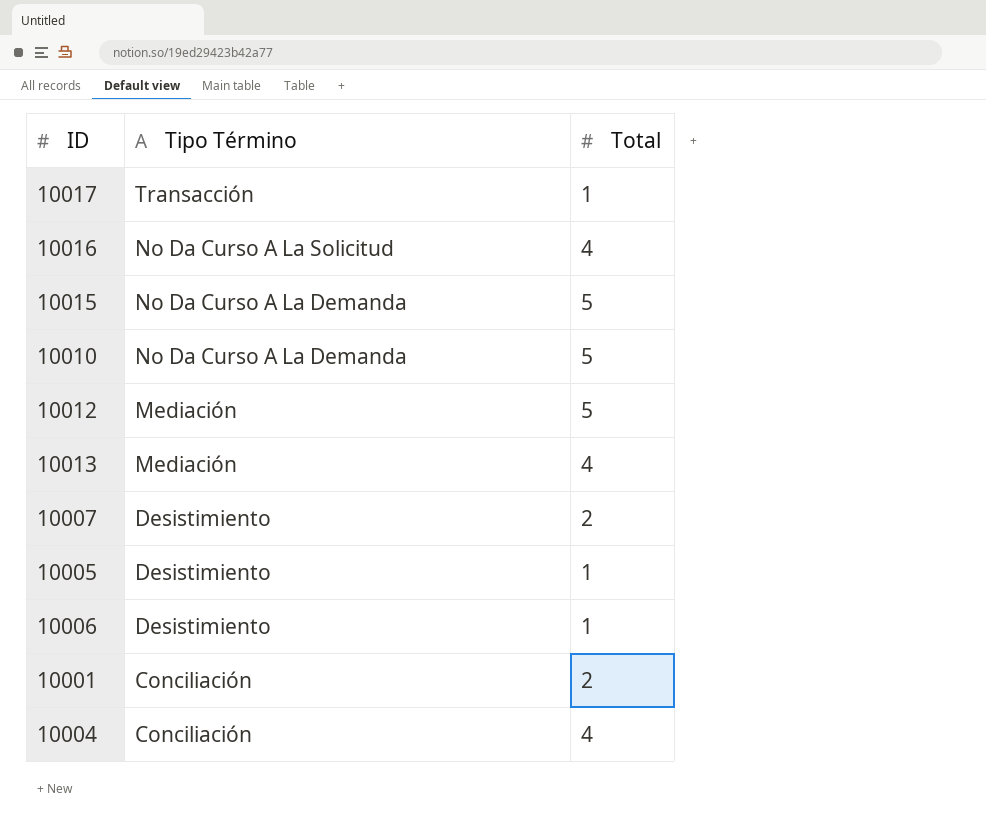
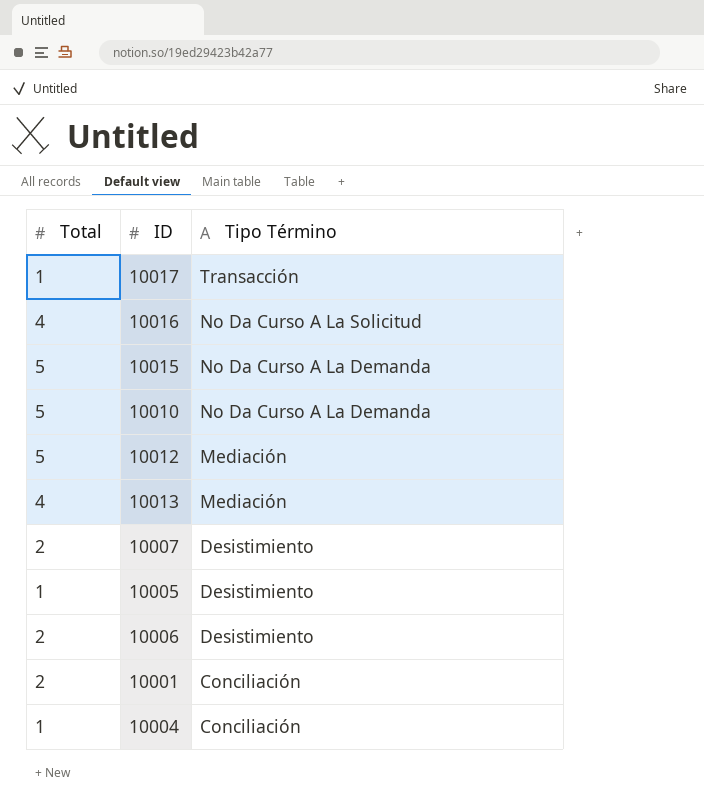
column Total | position: 3 -> 1
10006 | Total: 1 -> 2
10004 | Total: 4 -> 1

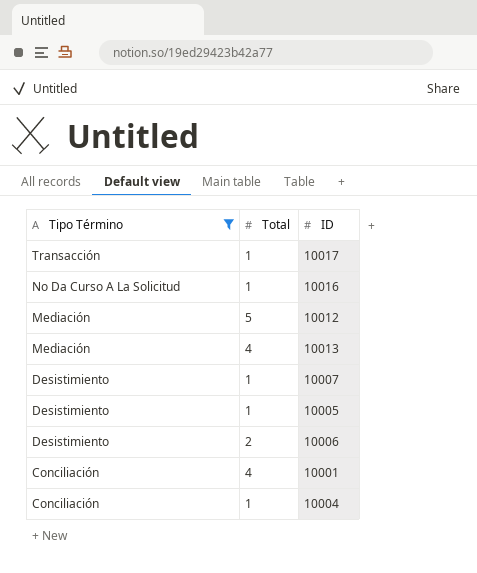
filter: none -> Tipo Término != No Da Curso A La Demanda
column Tipo Término | position: 3 -> 1
10016 | Total: 4 -> 1
10007 | Total: 2 -> 1
10001 | Total: 2 -> 4

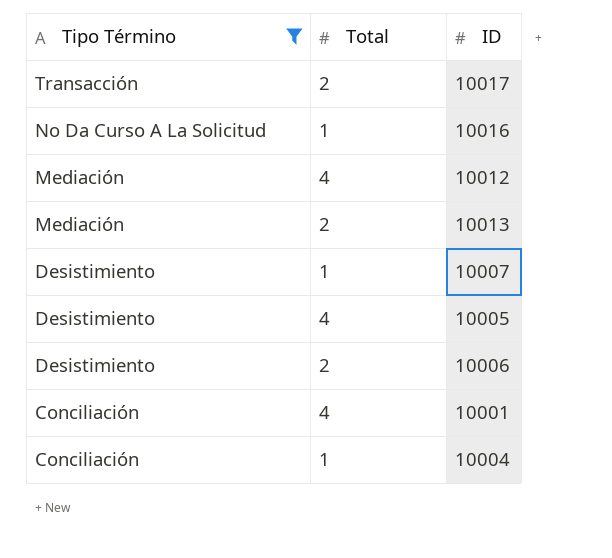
10017 | Total: 1 -> 2
10012 | Total: 5 -> 4
10013 | Total: 4 -> 2
10005 | Total: 1 -> 4

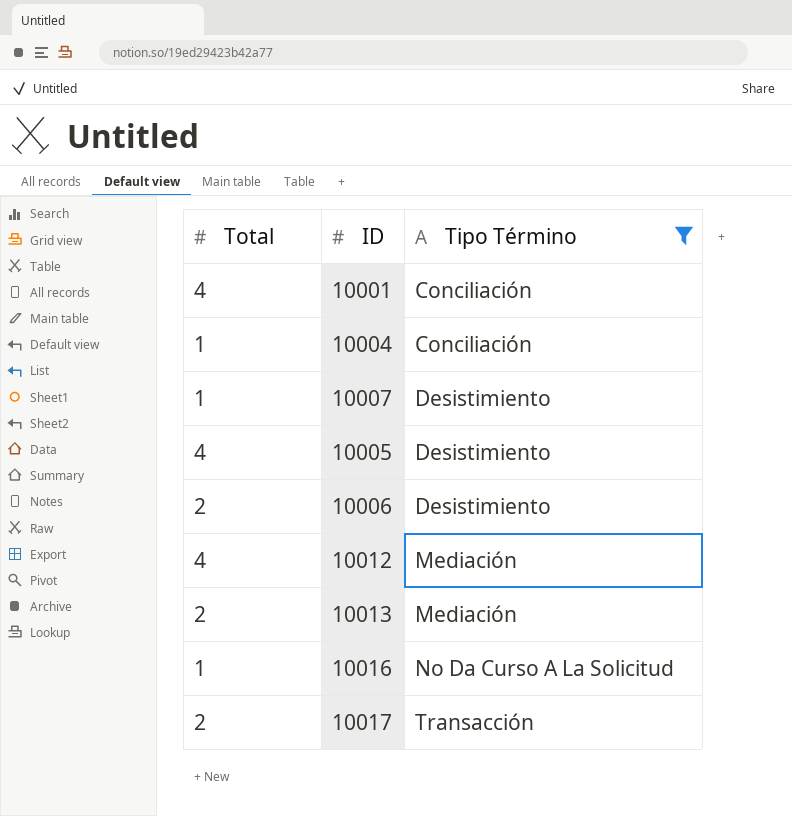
row order: Tipo Término descending -> Tipo Término ascending
column Tipo Término | position: 1 -> 3

